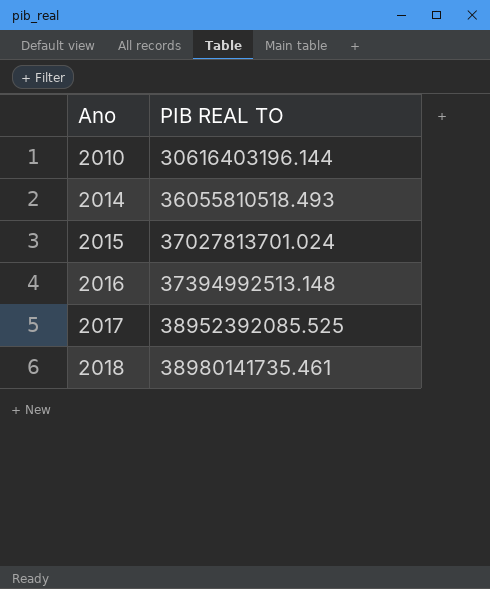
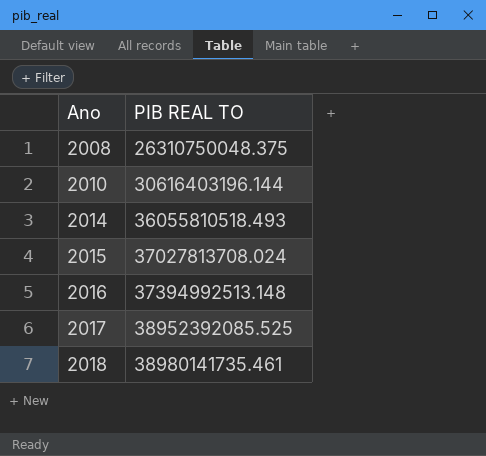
row 2008: none -> 26310750048.375
2015 | PIB REAL TO: 37027813701.024 -> 37027813708.024

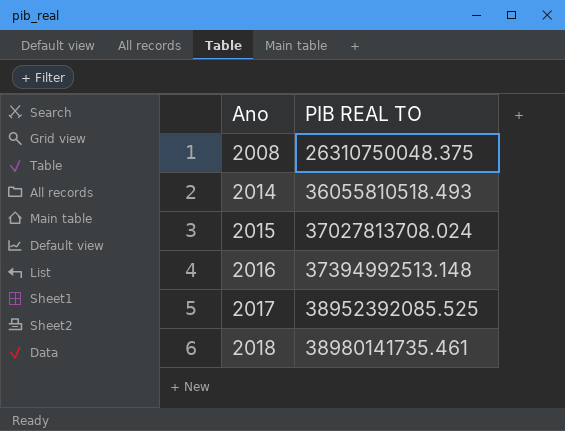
row 2010: 30616403196.144 -> none

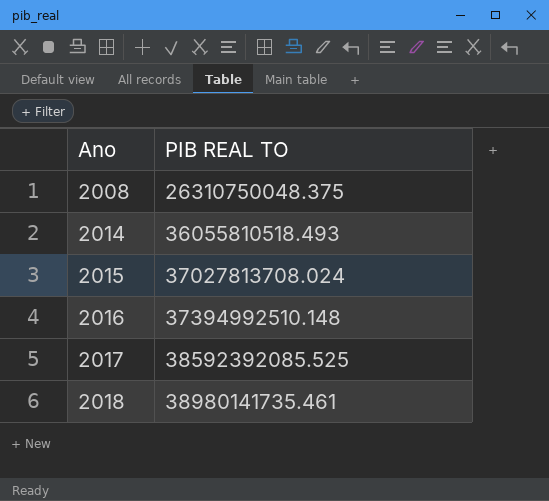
2016 | PIB REAL TO: 37394992513.148 -> 37394992510.148
2017 | PIB REAL TO: 38952392085.525 -> 38592392085.525

